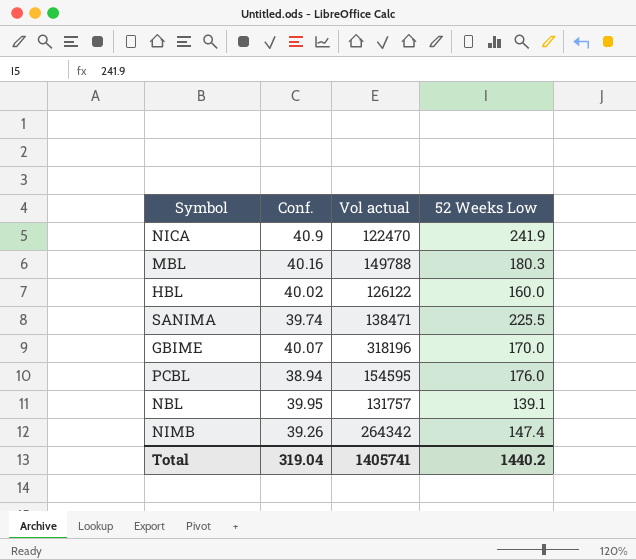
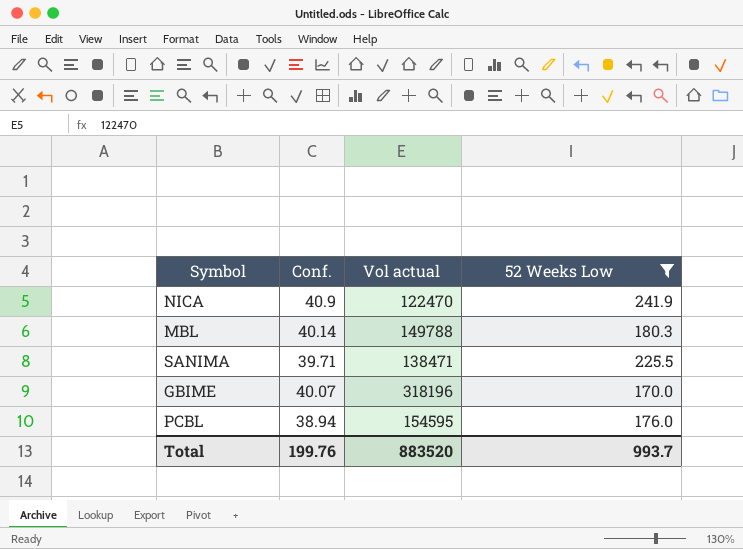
filter: none -> 52 Weeks Low >= 170.0
MBL | Conf.: 40.16 -> 40.14
SANIMA | Conf.: 39.74 -> 39.71
Total | Conf.: 319.04 -> 199.76
Total | Vol actual: 1405741 -> 883520
Total | 52 Weeks Low: 1440.2 -> 993.7

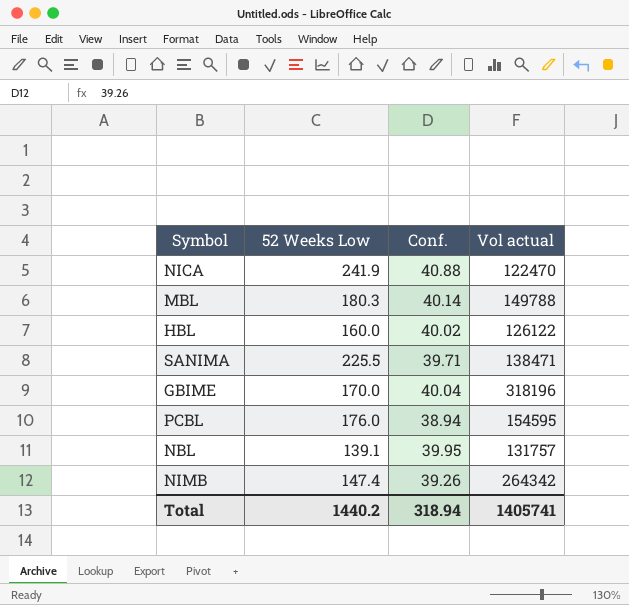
filter: 52 Weeks Low >= 170.0 -> none
column 52 Weeks Low | position: 4 -> 2
NICA | Conf.: 40.9 -> 40.88
GBIME | Conf.: 40.07 -> 40.04
Total | 52 Weeks Low: 993.7 -> 1440.2
Total | Conf.: 199.76 -> 318.94
Total | Vol actual: 883520 -> 1405741

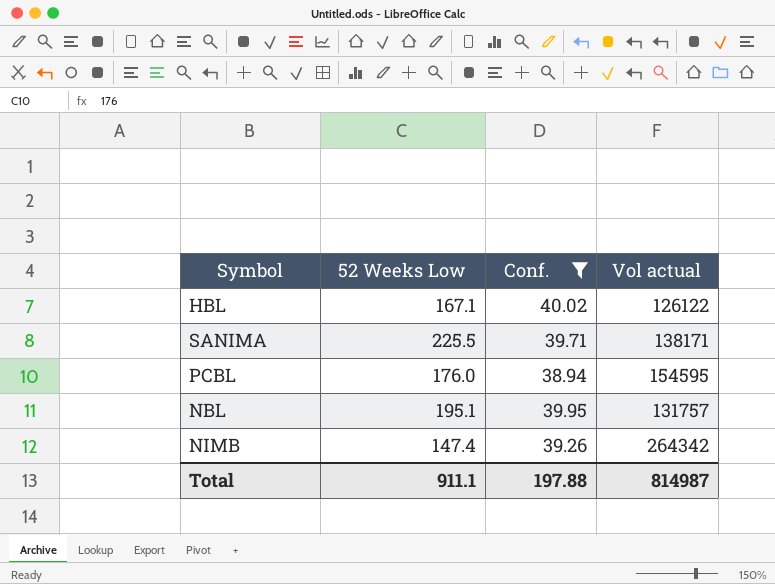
filter: none -> Conf. <= 40.02
HBL | 52 Weeks Low: 160.0 -> 167.1
SANIMA | Vol actual: 138471 -> 138171
NBL | 52 Weeks Low: 139.1 -> 195.1
Total | 52 Weeks Low: 1440.2 -> 911.1
Total | Conf.: 318.94 -> 197.88
Total | Vol actual: 1405741 -> 814987

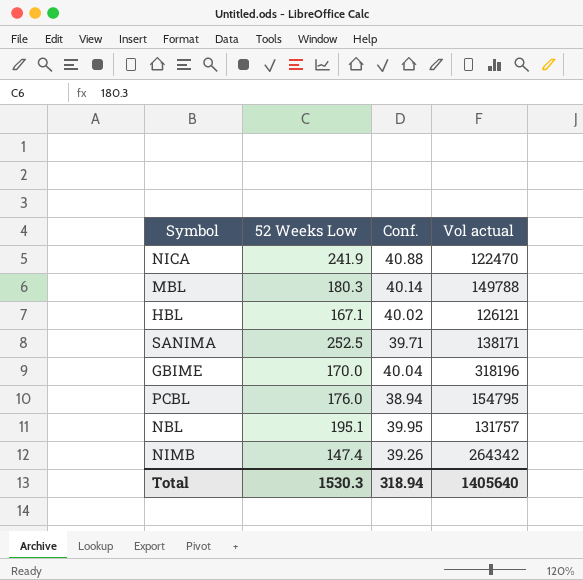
filter: Conf. <= 40.02 -> none
HBL | Vol actual: 126122 -> 126121
SANIMA | 52 Weeks Low: 225.5 -> 252.5
PCBL | Vol actual: 154595 -> 154795
Total | 52 Weeks Low: 911.1 -> 1530.3
Total | Conf.: 197.88 -> 318.94
Total | Vol actual: 814987 -> 1405640

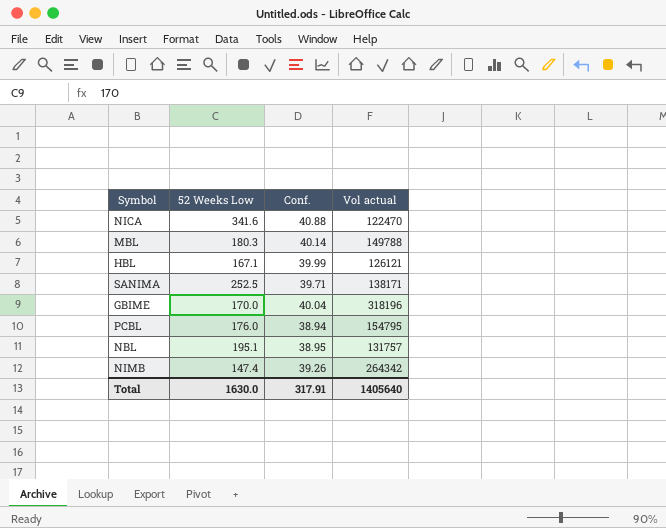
NICA | 52 Weeks Low: 241.9 -> 341.6
HBL | Conf.: 40.02 -> 39.99
NBL | Conf.: 39.95 -> 38.95
Total | 52 Weeks Low: 1530.3 -> 1630.0
Total | Conf.: 318.94 -> 317.91

